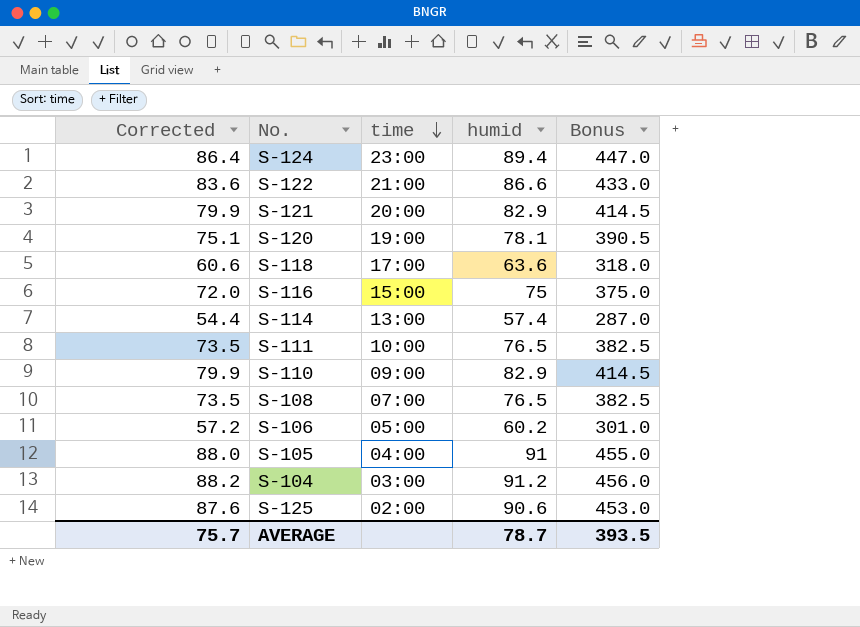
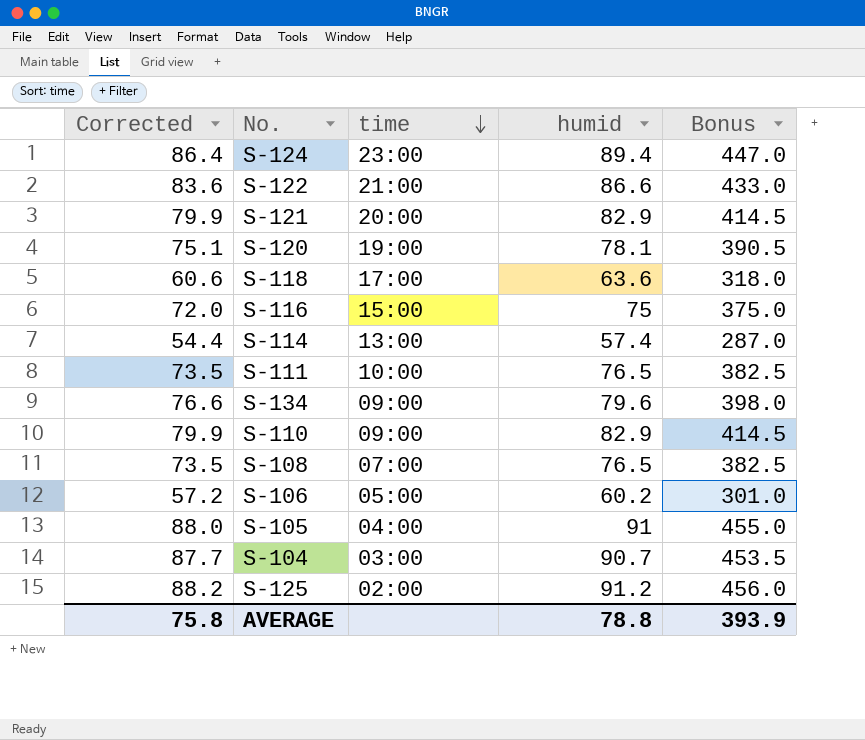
row S-134: none -> 76.6 | 09:00 | 79.6 | 398.0
S-104 | Corrected: 88.2 -> 87.7
S-104 | humid: 91.2 -> 90.7
S-104 | Bonus: 456.0 -> 453.5
S-125 | Corrected: 87.6 -> 88.2
S-125 | humid: 90.6 -> 91.2
S-125 | Bonus: 453.0 -> 456.0
AVERAGE | Corrected: 75.7 -> 75.8
AVERAGE | humid: 78.7 -> 78.8
AVERAGE | Bonus: 393.5 -> 393.9

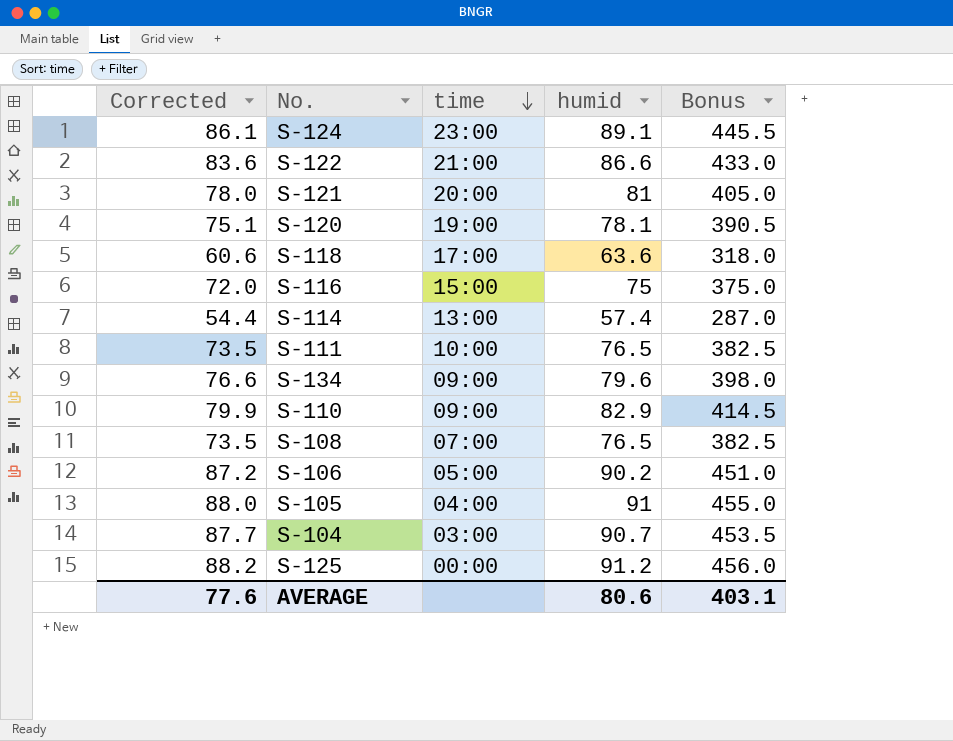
S-124 | Corrected: 86.4 -> 86.1
S-124 | humid: 89.4 -> 89.1
S-124 | Bonus: 447.0 -> 445.5
S-121 | Corrected: 79.9 -> 78.0
S-121 | humid: 82.9 -> 81
S-121 | Bonus: 414.5 -> 405.0
S-106 | Corrected: 57.2 -> 87.2
S-106 | humid: 60.2 -> 90.2
S-106 | Bonus: 301.0 -> 451.0
S-125 | time: 02:00 -> 00:00
AVERAGE | Corrected: 75.8 -> 77.6
AVERAGE | humid: 78.8 -> 80.6
AVERAGE | Bonus: 393.9 -> 403.1

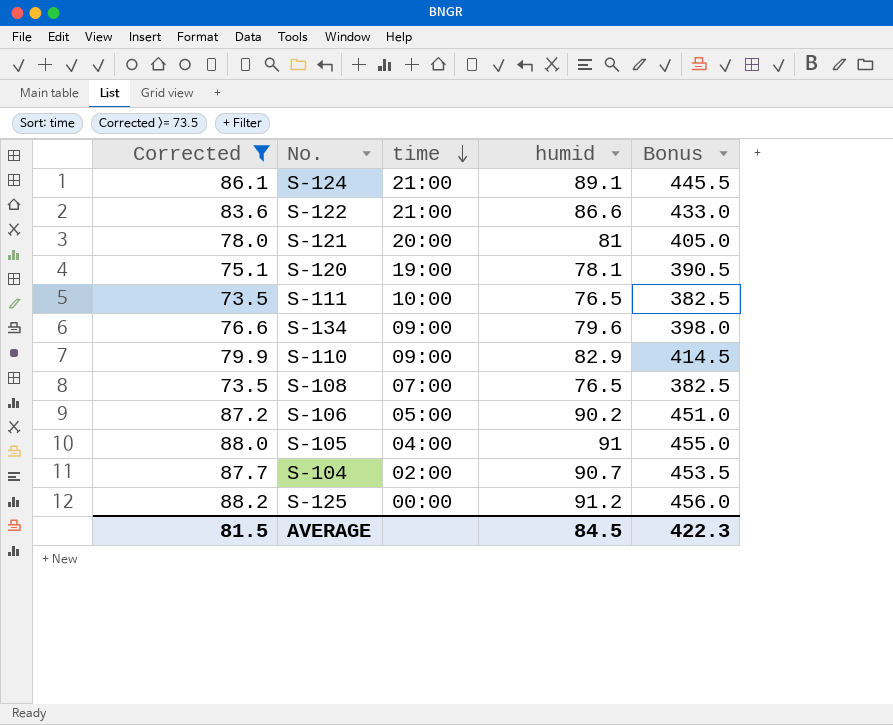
filter: none -> Corrected >= 73.5
S-124 | time: 23:00 -> 21:00
S-104 | time: 03:00 -> 02:00
AVERAGE | Corrected: 77.6 -> 81.5
AVERAGE | humid: 80.6 -> 84.5
AVERAGE | Bonus: 403.1 -> 422.3

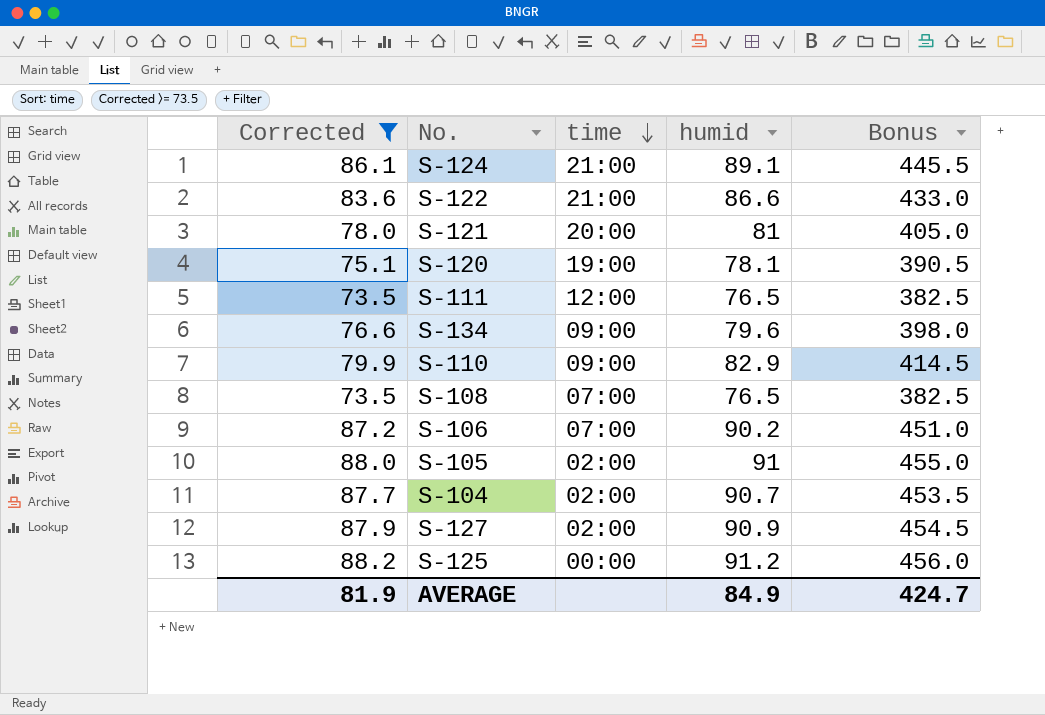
S-111 | time: 10:00 -> 12:00
S-106 | time: 05:00 -> 07:00
S-105 | time: 04:00 -> 02:00
row S-127: none -> 87.9 | 02:00 | 90.9 | 454.5
AVERAGE | Corrected: 81.5 -> 81.9
AVERAGE | humid: 84.5 -> 84.9
AVERAGE | Bonus: 422.3 -> 424.7

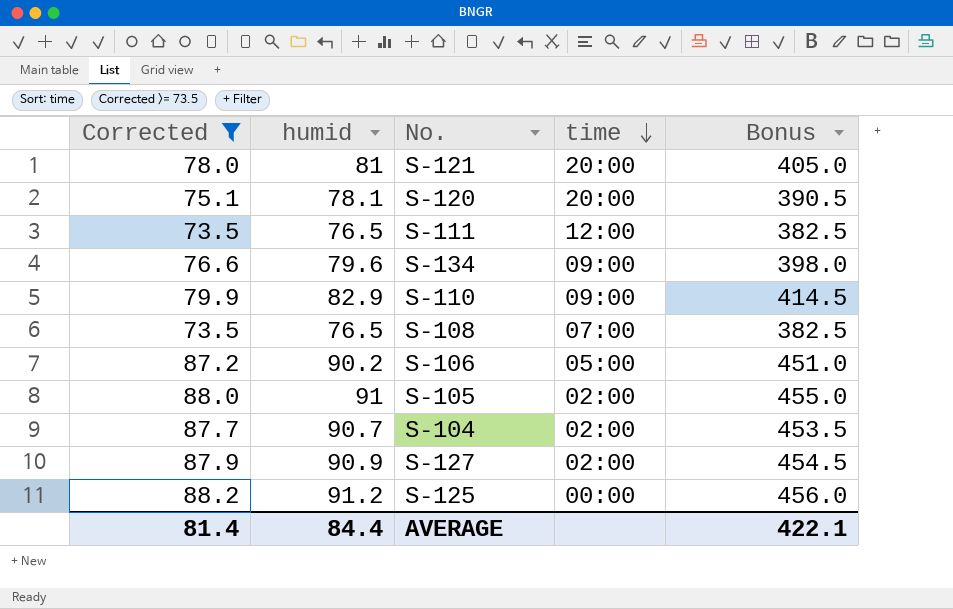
column humid | position: 4 -> 2
row S-124: 86.1 | 21:00 | 89.1 | 445.5 -> none
row S-122: 83.6 | 21:00 | 86.6 | 433.0 -> none
S-120 | time: 19:00 -> 20:00
S-106 | time: 07:00 -> 05:00
AVERAGE | Corrected: 81.9 -> 81.4
AVERAGE | humid: 84.9 -> 84.4
AVERAGE | Bonus: 424.7 -> 422.1

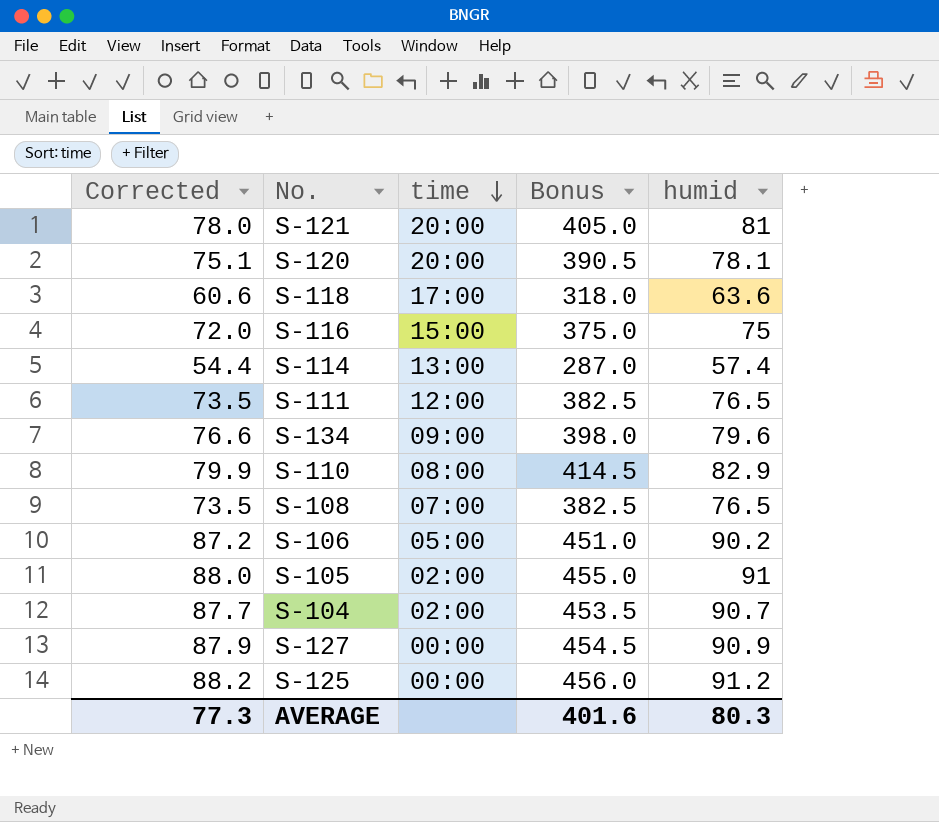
filter: Corrected >= 73.5 -> none
column humid | position: 2 -> 5
S-110 | time: 09:00 -> 08:00
S-127 | time: 02:00 -> 00:00
AVERAGE | Corrected: 81.4 -> 77.3
AVERAGE | Bonus: 422.1 -> 401.6
AVERAGE | humid: 84.4 -> 80.3

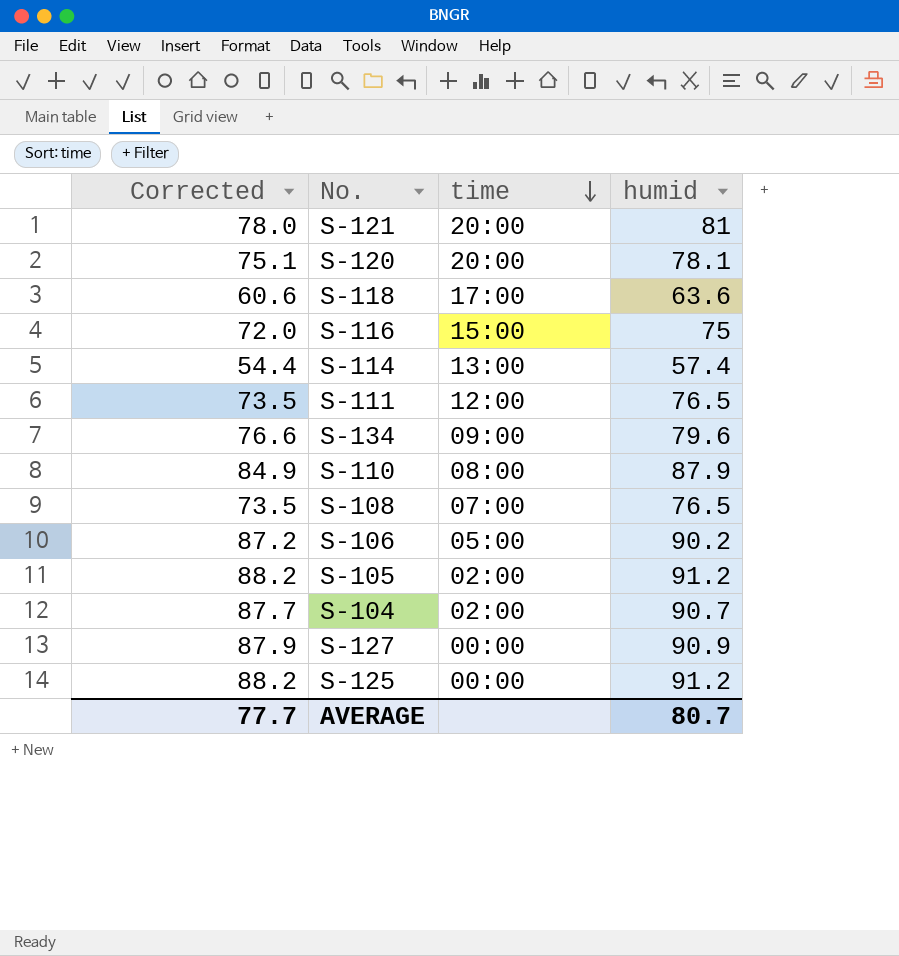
column Bonus | formula: [humid] * 5 -> none
S-110 | Corrected: 79.9 -> 84.9
S-110 | humid: 82.9 -> 87.9
S-105 | Corrected: 88.0 -> 88.2
S-105 | humid: 91 -> 91.2
AVERAGE | Corrected: 77.3 -> 77.7
AVERAGE | humid: 80.3 -> 80.7

